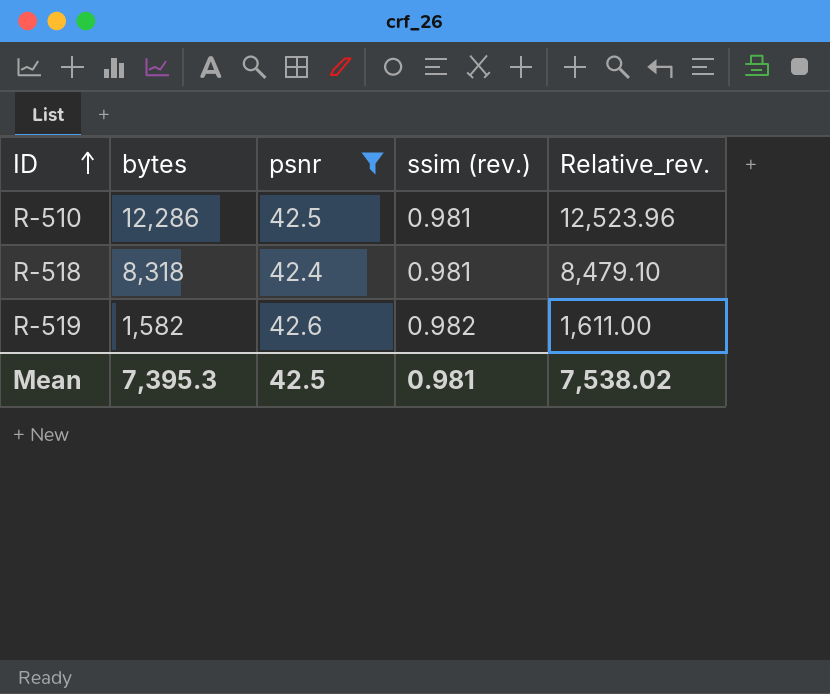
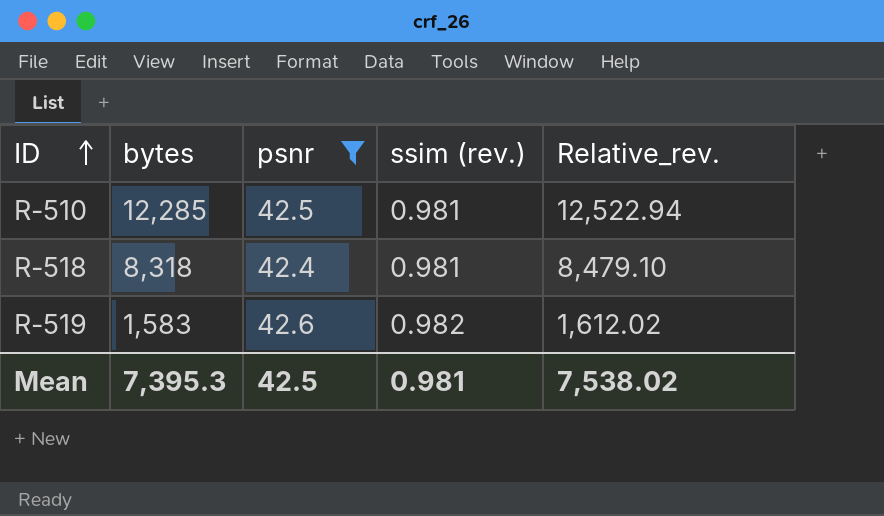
R-510 | bytes: 12,286 -> 12,285
R-510 | Relative_rev.: 12,523.96 -> 12,522.94
R-519 | bytes: 1,582 -> 1,583
R-519 | Relative_rev.: 1,611.00 -> 1,612.02

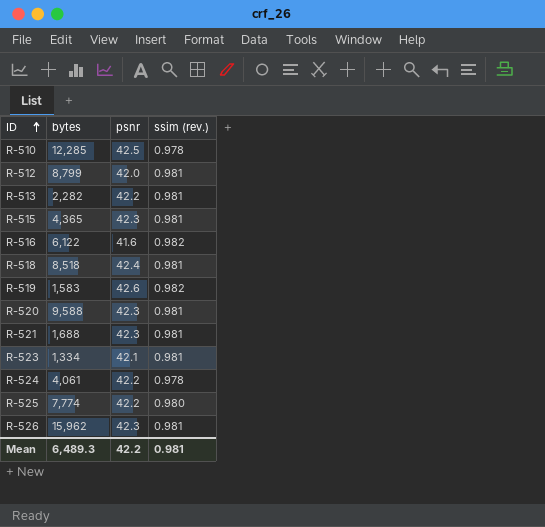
filter: psnr >= 42.4 -> none
column Relative_rev. | formula: [bytes] / [ssim (rev.)] -> none
R-510 | ssim (rev.): 0.981 -> 0.978
R-518 | bytes: 8,318 -> 8,518
Mean | bytes: 7,395.3 -> 6,489.3
Mean | psnr: 42.5 -> 42.2

